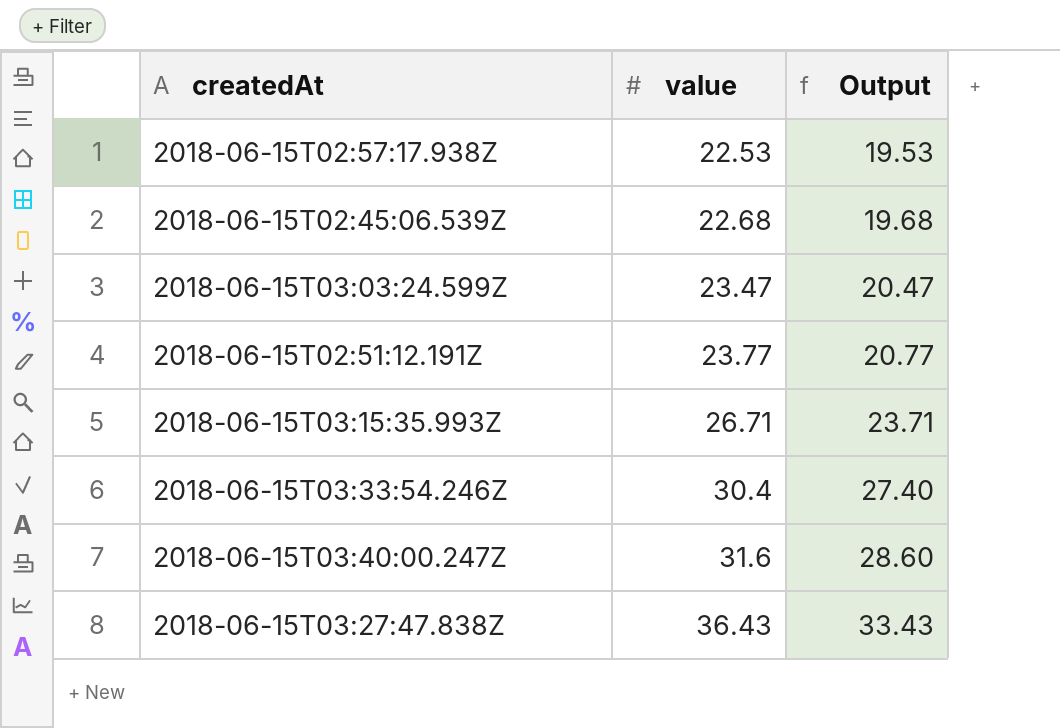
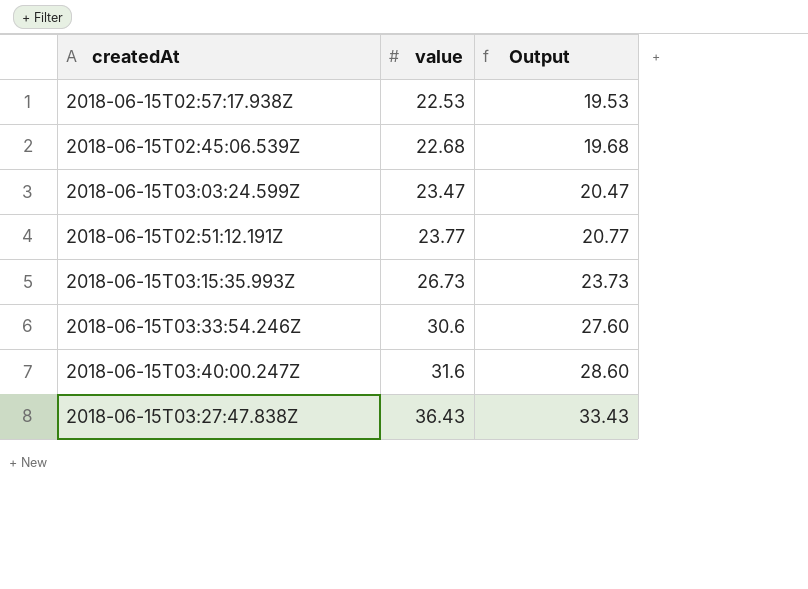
2018-06-15T03:15:35.993Z | value: 26.71 -> 26.73
2018-06-15T03:15:35.993Z | Output: 23.71 -> 23.73
2018-06-15T03:33:54.246Z | value: 30.4 -> 30.6
2018-06-15T03:33:54.246Z | Output: 27.40 -> 27.60

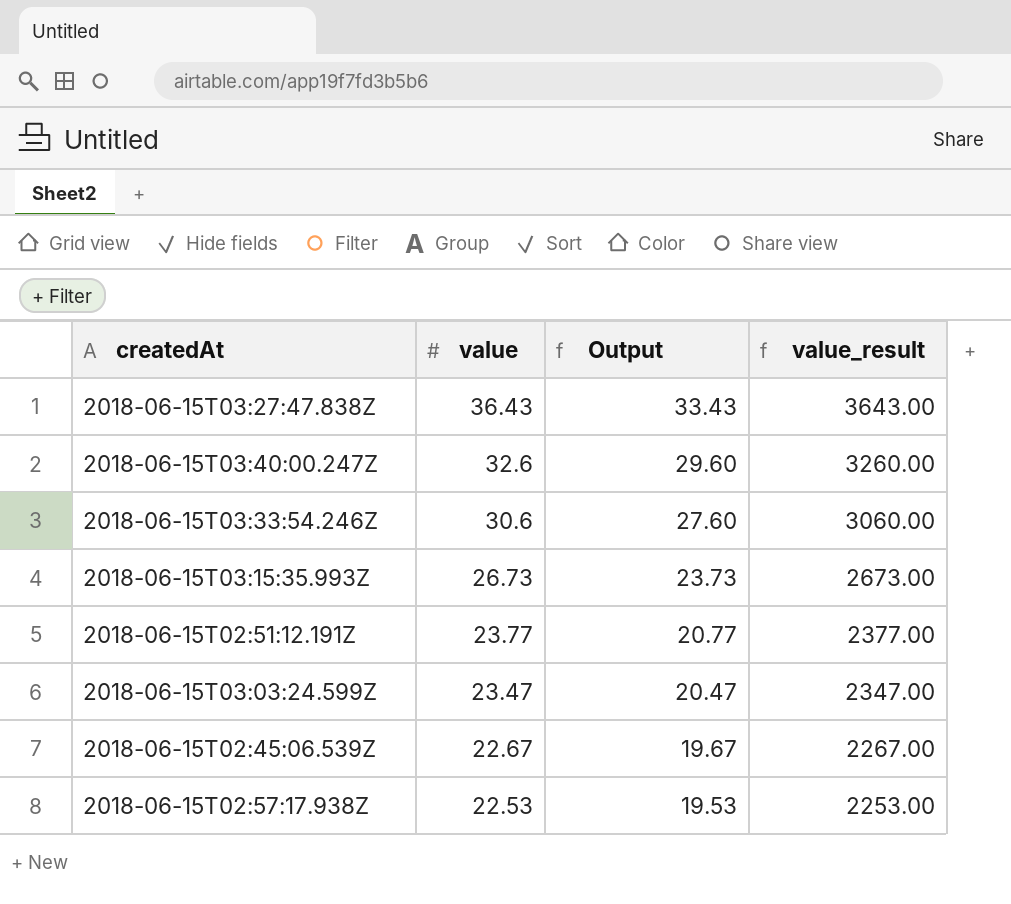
row order: value ascending -> value descending
column value_result | formula: none -> [value] * 100
2018-06-15T03:40:00.247Z | value: 31.6 -> 32.6
2018-06-15T03:40:00.247Z | Output: 28.60 -> 29.60
2018-06-15T02:45:06.539Z | value: 22.68 -> 22.67
2018-06-15T02:45:06.539Z | Output: 19.68 -> 19.67

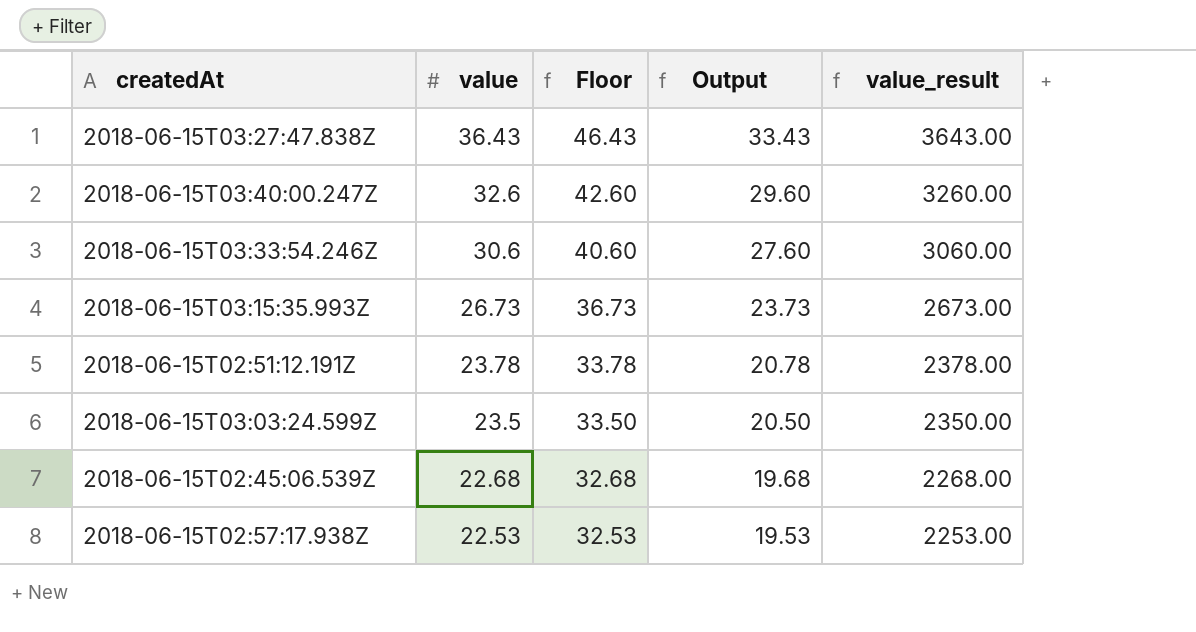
column Floor | formula: none -> [value] + 10
2018-06-15T02:51:12.191Z | value: 23.77 -> 23.78
2018-06-15T02:51:12.191Z | Output: 20.77 -> 20.78
2018-06-15T02:51:12.191Z | value_result: 2377.00 -> 2378.00
2018-06-15T03:03:24.599Z | value: 23.47 -> 23.5
2018-06-15T03:03:24.599Z | Output: 20.47 -> 20.50
2018-06-15T03:03:24.599Z | value_result: 2347.00 -> 2350.00
2018-06-15T02:45:06.539Z | value: 22.67 -> 22.68
2018-06-15T02:45:06.539Z | Output: 19.67 -> 19.68
2018-06-15T02:45:06.539Z | value_result: 2267.00 -> 2268.00

